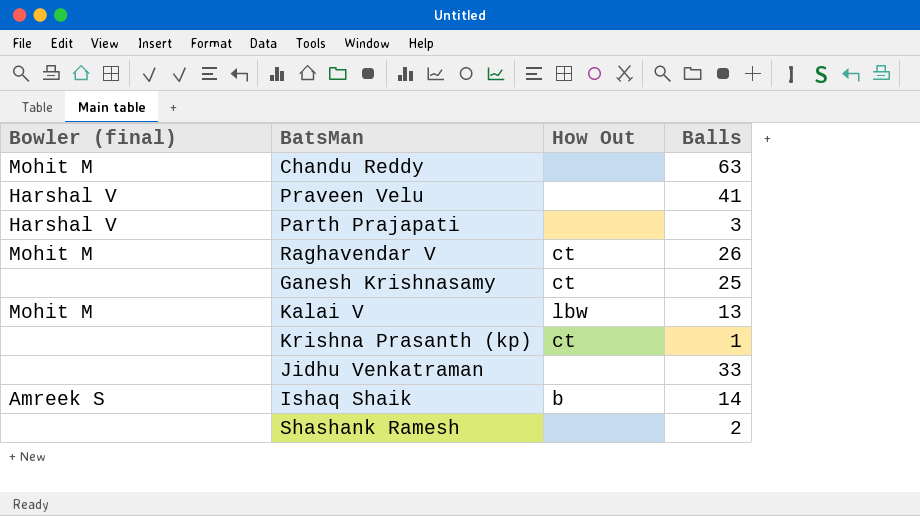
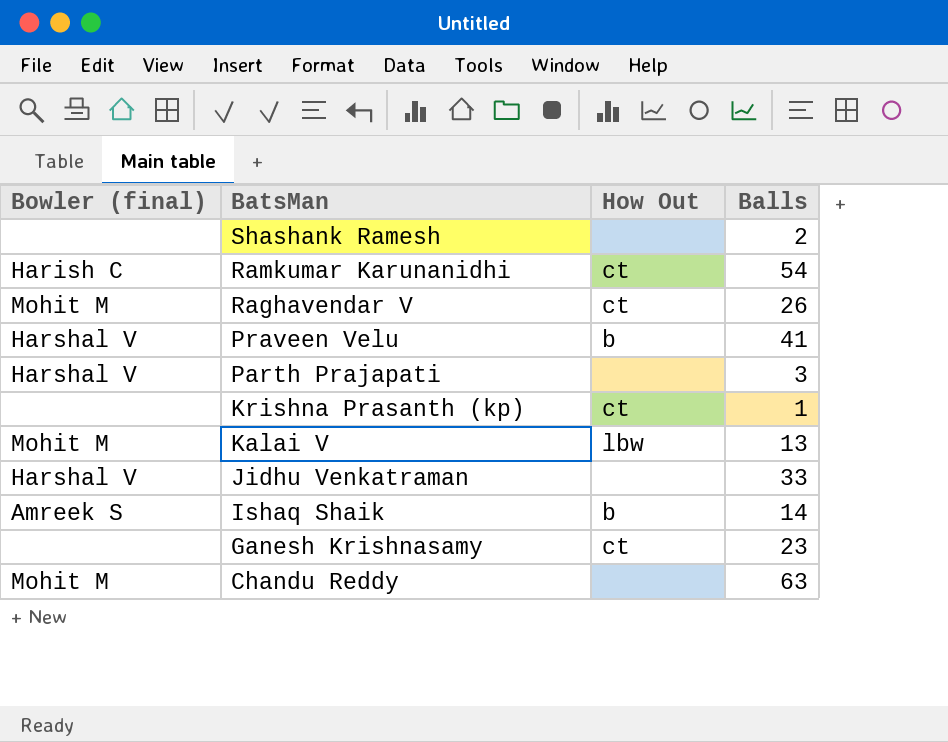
row order: none -> BatsMan descending
row Ramkumar Karunanidhi: none -> Harish C | ct | 54
Praveen Velu | How Out: none -> b
Jidhu Venkatraman | Bowler (final): none -> Harshal V
Ganesh Krishnasamy | Balls: 25 -> 23

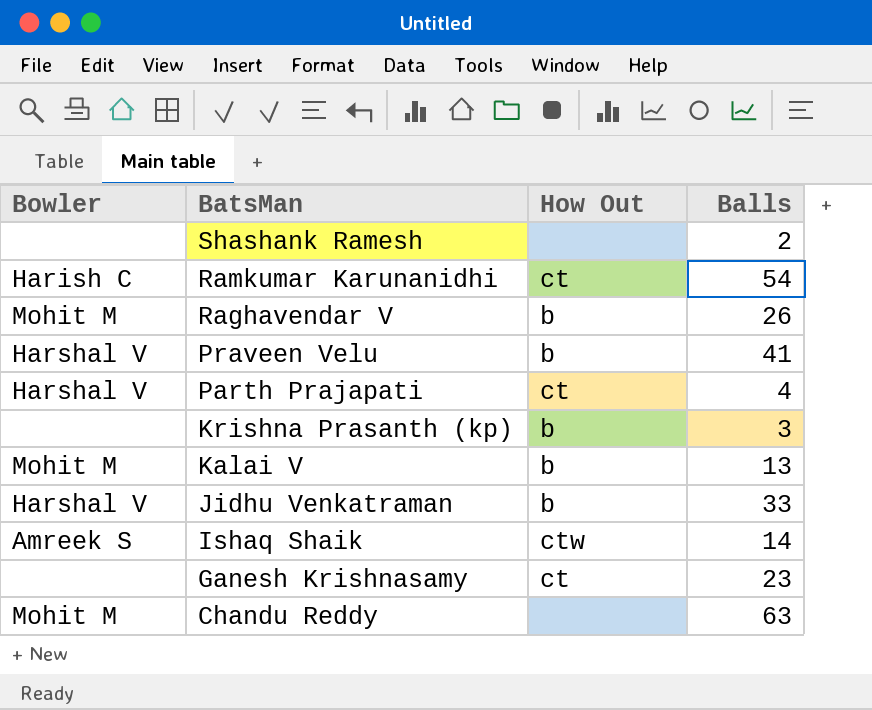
column name: Bowler (final) -> Bowler
Raghavendar V | How Out: ct -> b
Parth Prajapati | How Out: none -> ct
Parth Prajapati | Balls: 3 -> 4
Krishna Prasanth (kp) | How Out: ct -> b
Krishna Prasanth (kp) | Balls: 1 -> 3
Kalai V | How Out: lbw -> b
Jidhu Venkatraman | How Out: none -> b
Ishaq Shaik | How Out: b -> ctw

